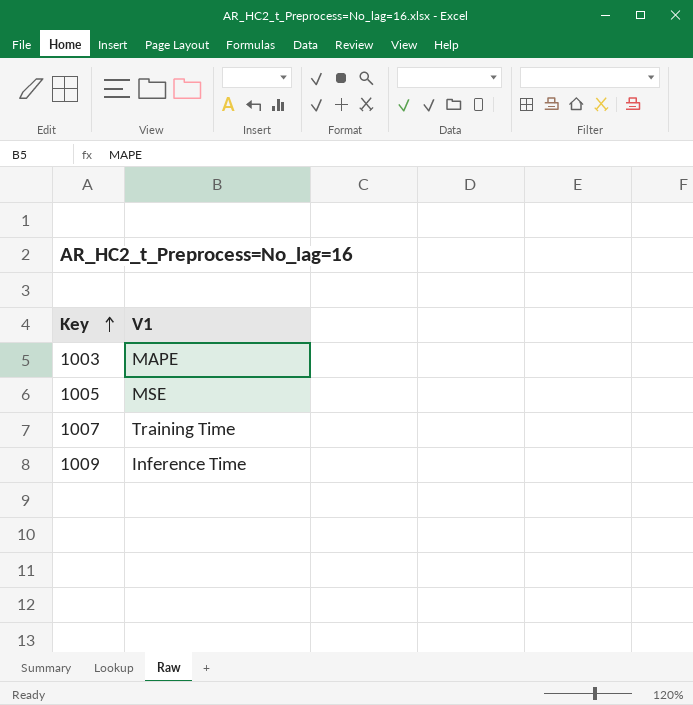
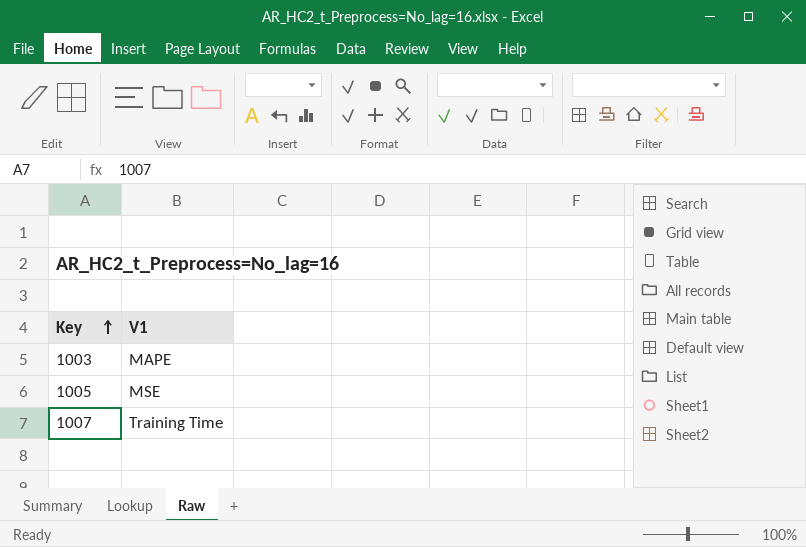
row 1009: Inference Time -> none

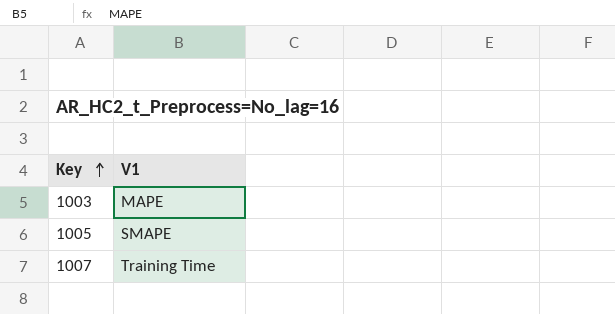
1005 | V1: MSE -> SMAPE

